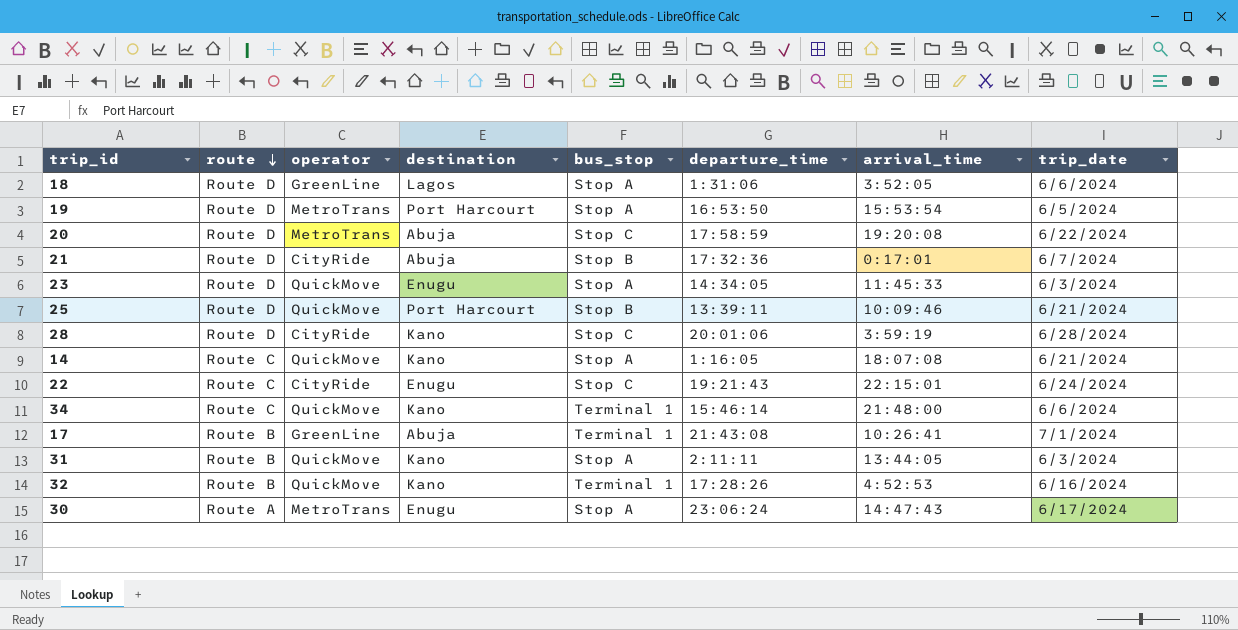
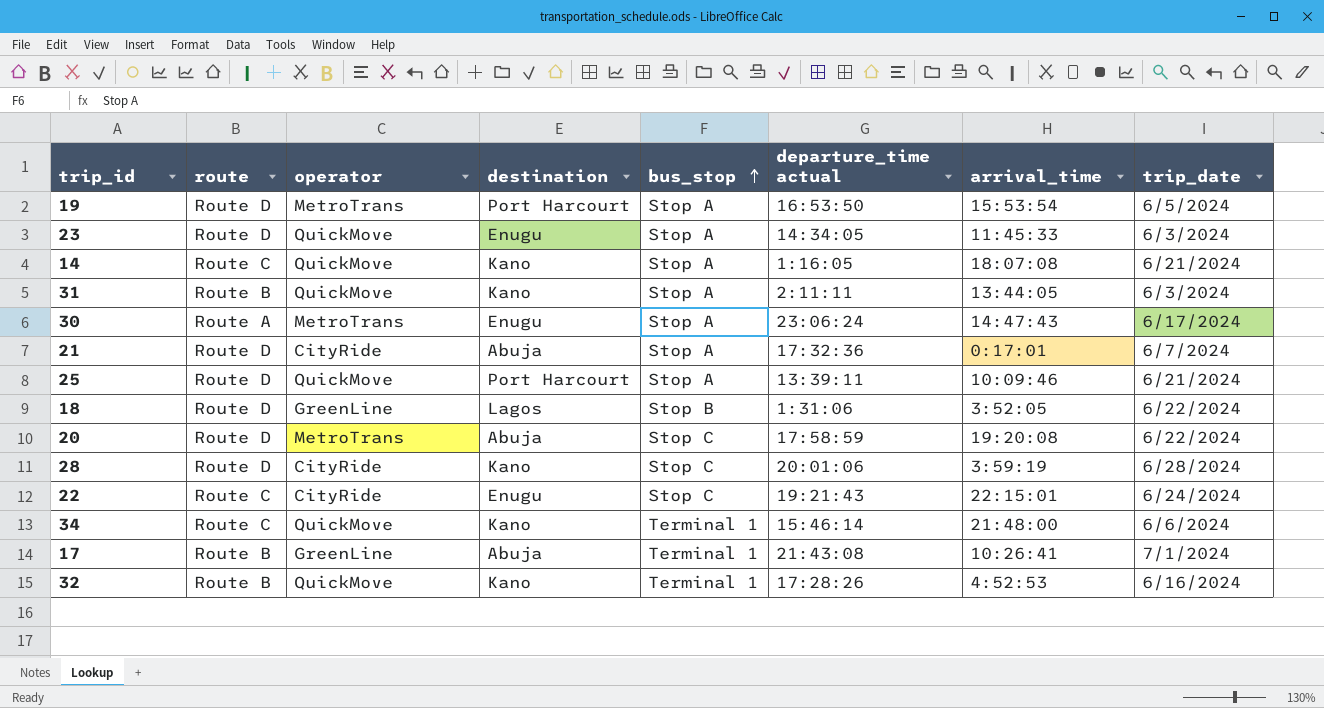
row order: route descending -> bus_stop ascending
column name: departure_time -> departure_time actual
21 | bus_stop: Stop B -> Stop A
25 | bus_stop: Stop B -> Stop A
18 | bus_stop: Stop A -> Stop B
18 | trip_date: 6/6/2024 -> 6/22/2024

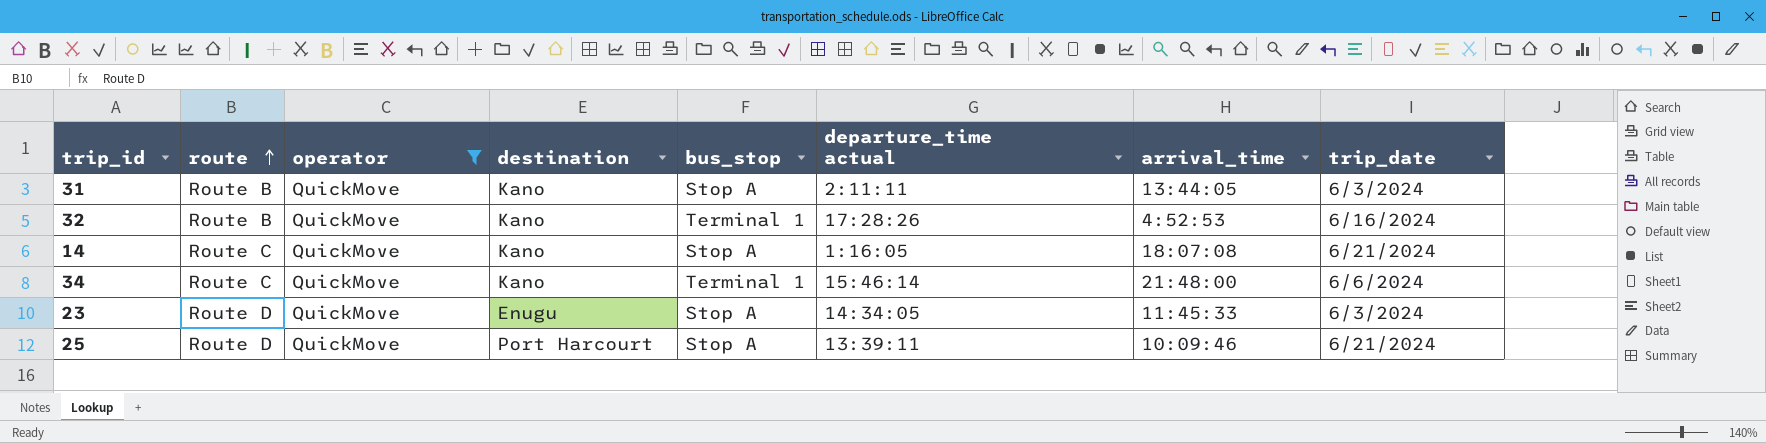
filter: none -> operator = QuickMove
row order: bus_stop ascending -> route ascending

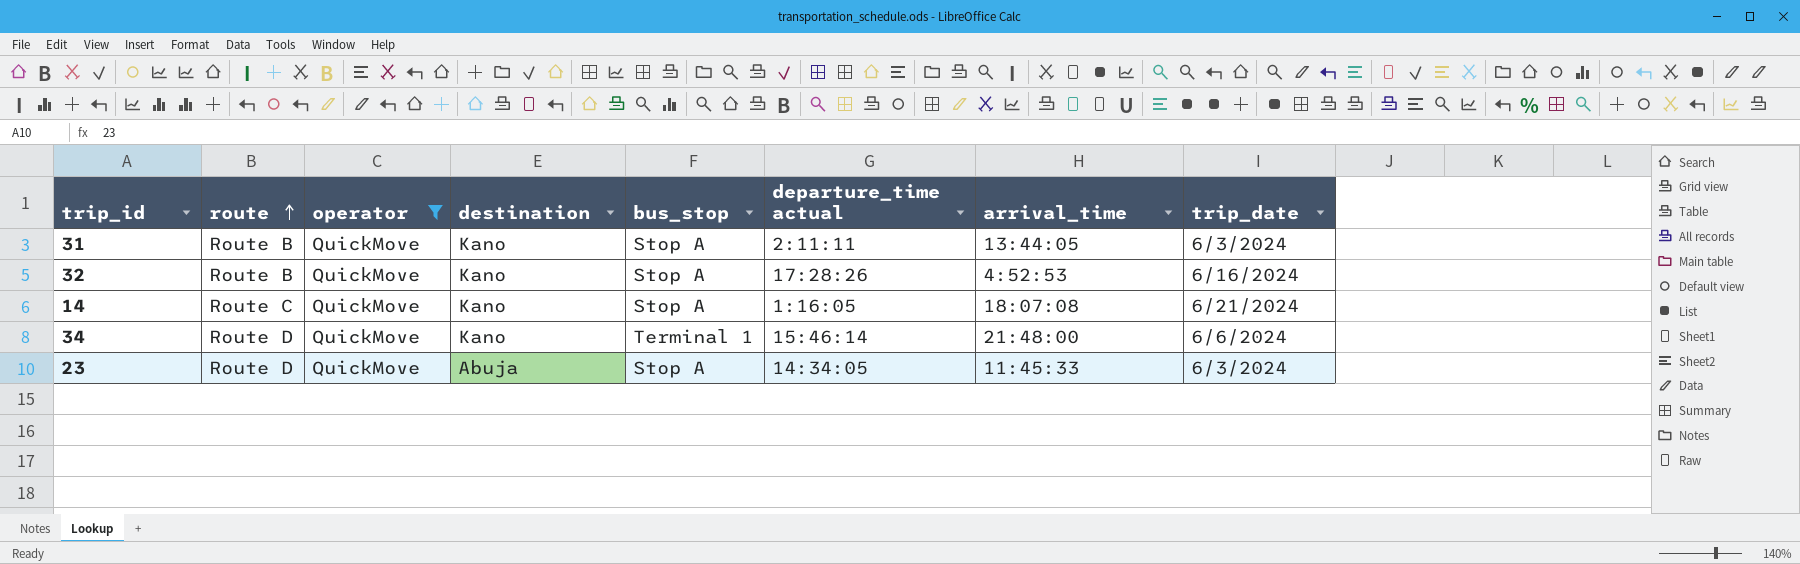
row 25: Route D | QuickMove | Port Harcourt | Stop A | 13:39:11 | 10:09:46 | 6/21/2024 -> none
32 | bus_stop: Terminal 1 -> Stop A
34 | route: Route C -> Route D
23 | destination: Enugu -> Abuja

